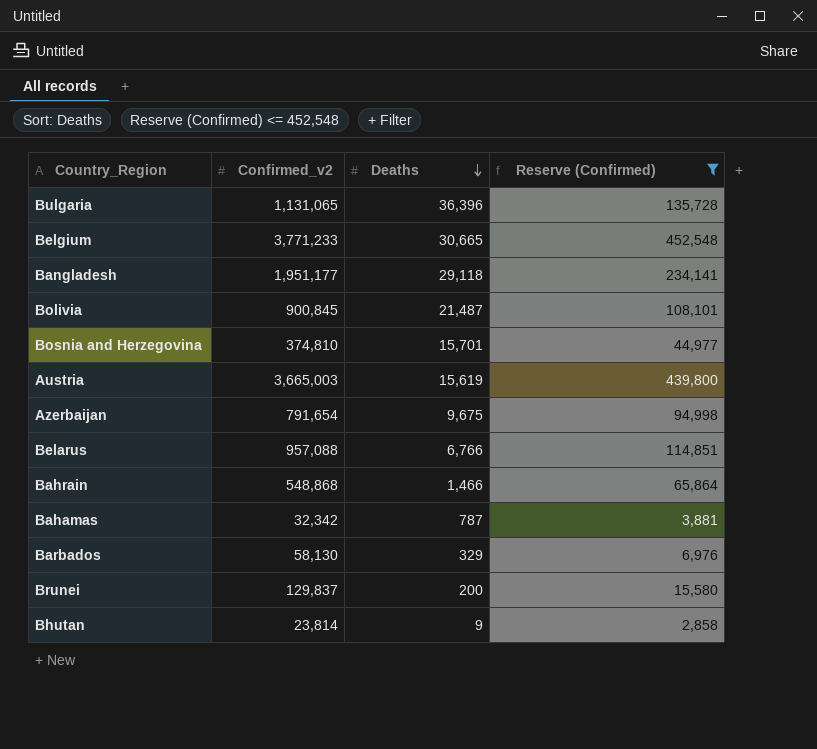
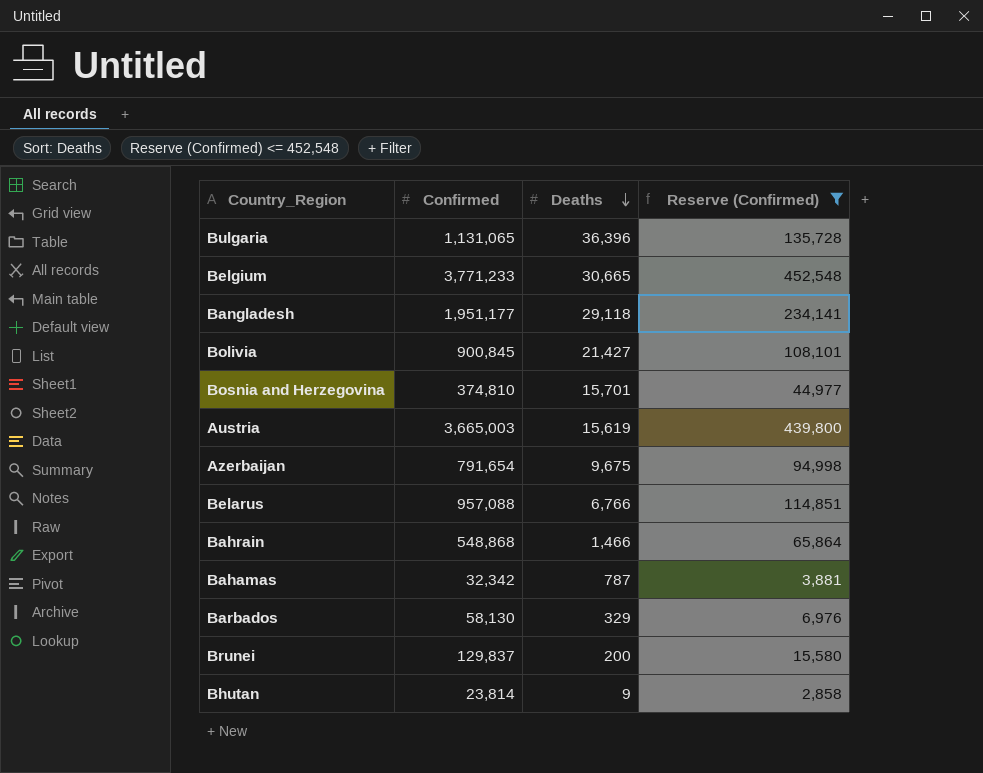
column name: Confirmed_v2 -> Confirmed
Bolivia | Deaths: 21,487 -> 21,427

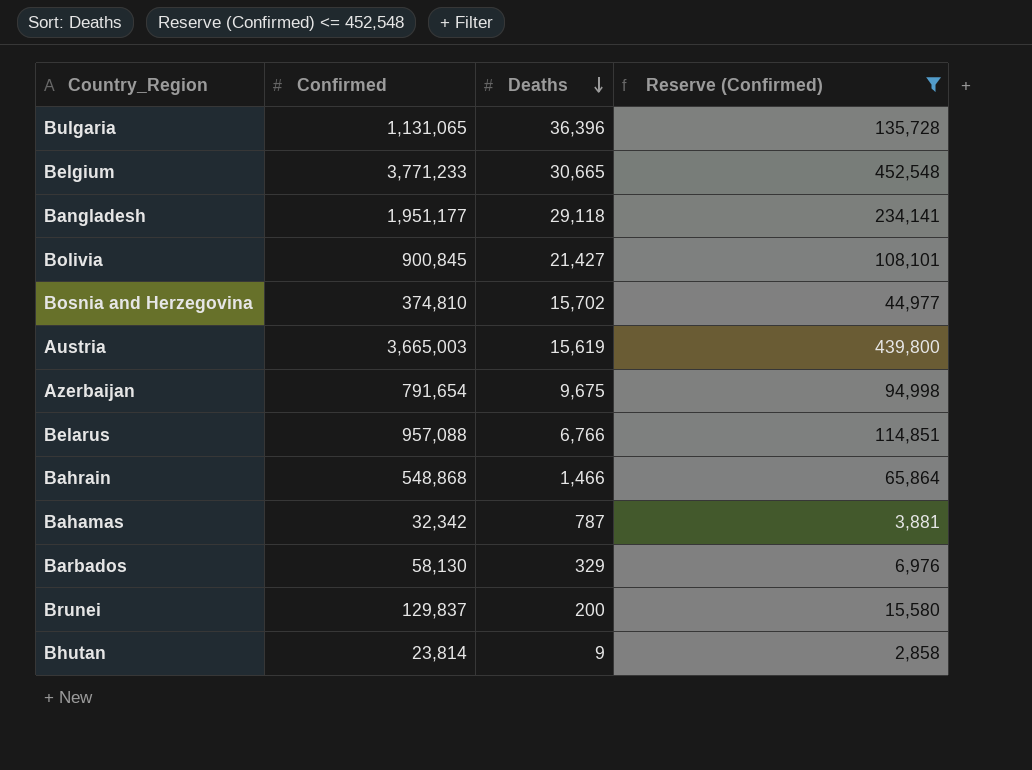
Bosnia and Herzegovina | Deaths: 15,701 -> 15,702

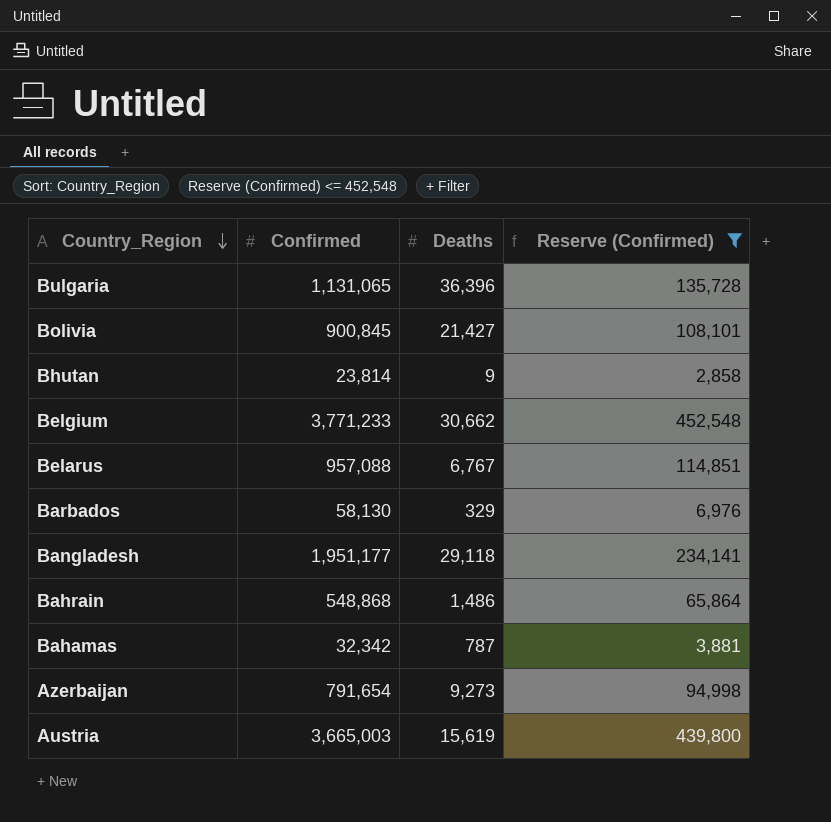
row order: Deaths descending -> Country_Region descending
row Bosnia and Herzegovina: 374,810 | 15,702 | 44,977 -> none
row Brunei: 129,837 | 200 | 15,580 -> none
Belgium | Deaths: 30,665 -> 30,662
Belarus | Deaths: 6,766 -> 6,767
Bahrain | Deaths: 1,466 -> 1,486
Azerbaijan | Deaths: 9,675 -> 9,273

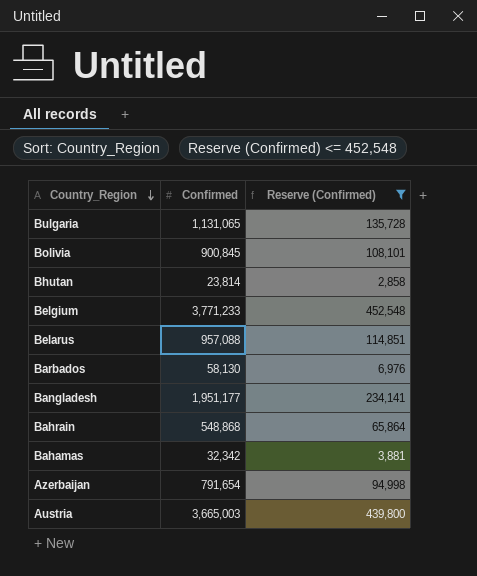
column Deaths | position: 3 -> none

